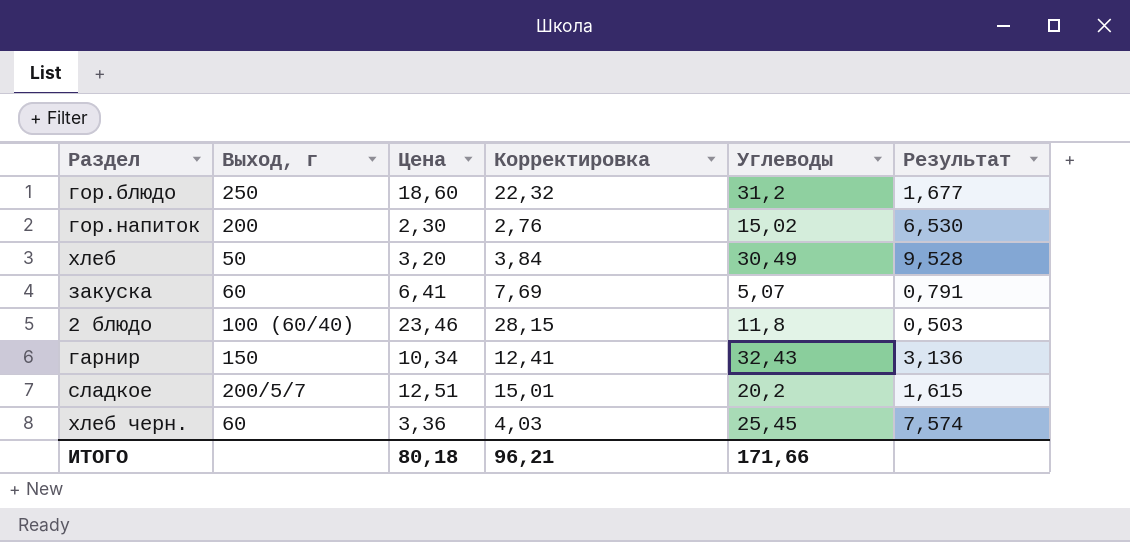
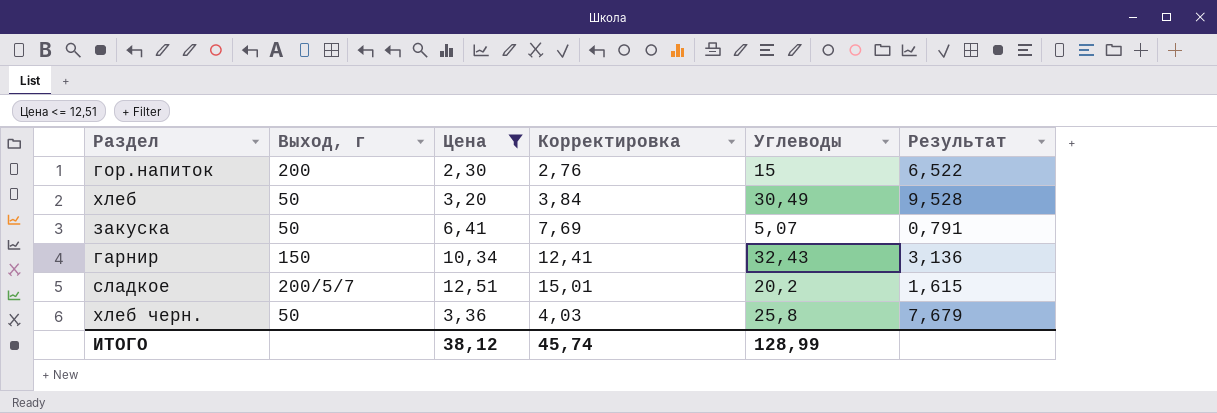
filter: none -> Цена <= 12,51
гор.напиток | Углеводы: 15,02 -> 15
гор.напиток | Результат: 6,530 -> 6,522
закуска | Выход, г: 60 -> 50
хлеб черн. | Выход, г: 60 -> 50
хлеб черн. | Углеводы: 25,45 -> 25,8
хлеб черн. | Результат: 7,574 -> 7,679
ИТОГО | Цена: 80,18 -> 38,12
ИТОГО | Корректировка: 96,21 -> 45,74
ИТОГО | Углеводы: 171,66 -> 128,99

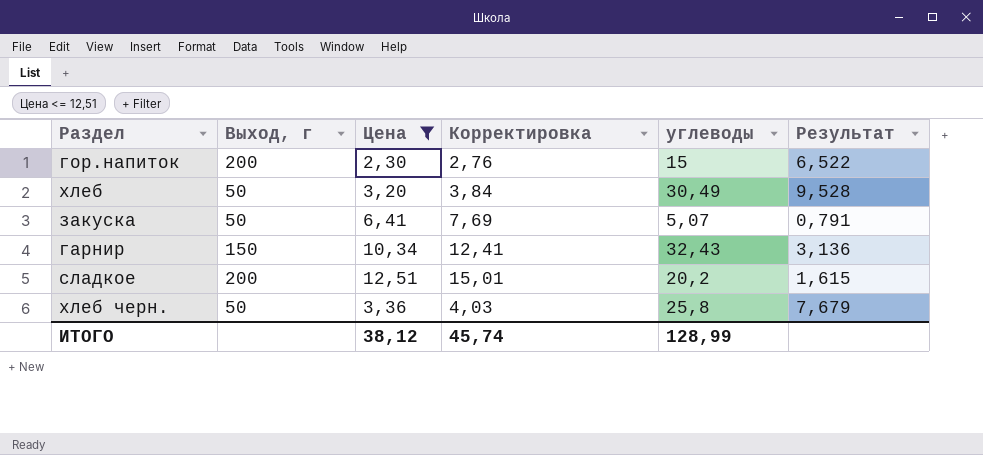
column name: Углеводы -> углеводы
сладкое | Выход, г: 200/5/7 -> 200

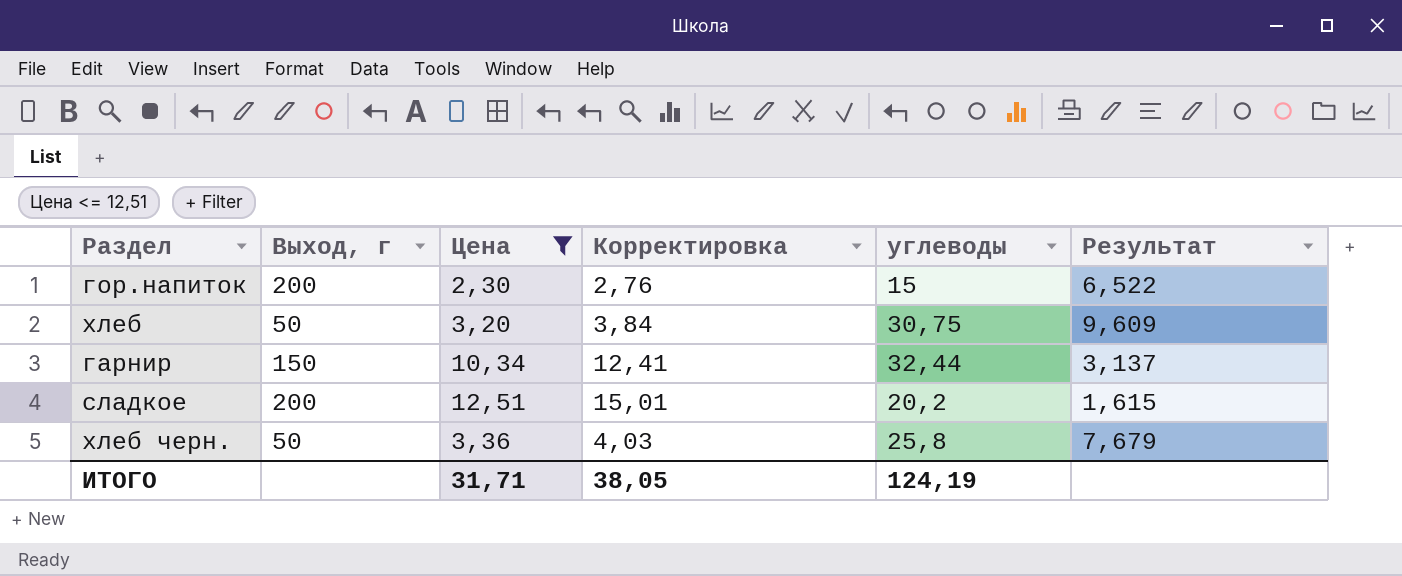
row закуска: 50 | 6,41 | 7,69 | 5,07 | 0,791 -> none
хлеб | углеводы: 30,49 -> 30,75
хлеб | Результат: 9,528 -> 9,609
гарнир | углеводы: 32,43 -> 32,44
гарнир | Результат: 3,136 -> 3,137
ИТОГО | Цена: 38,12 -> 31,71
ИТОГО | Корректировка: 45,74 -> 38,05
ИТОГО | углеводы: 128,99 -> 124,19

